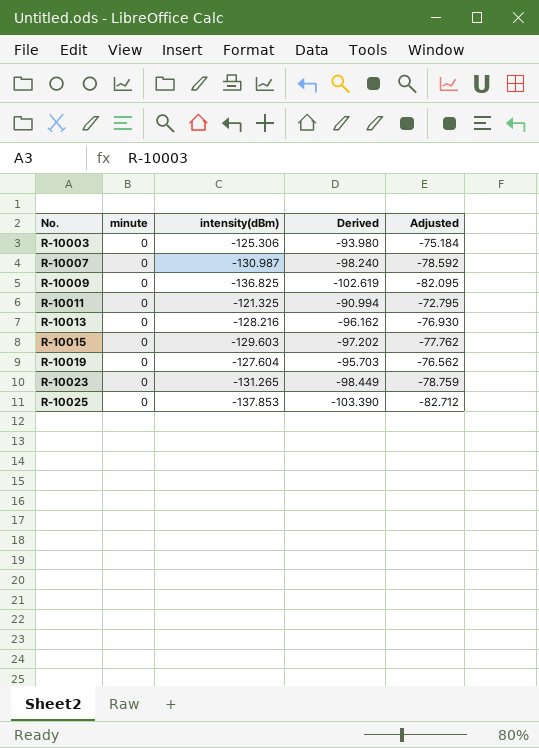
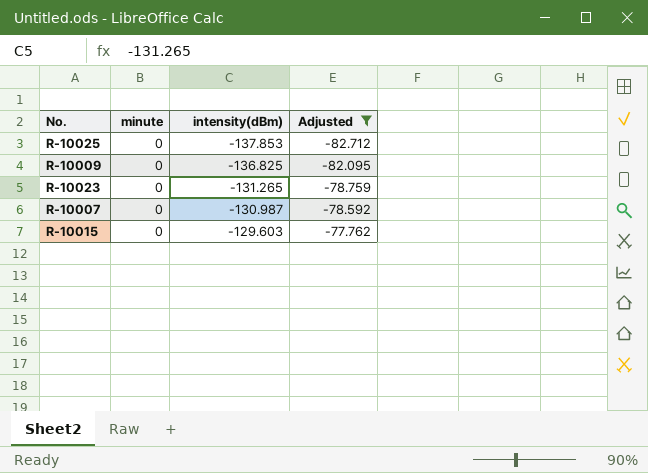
filter: none -> Adjusted <= -77.762
row order: No. ascending -> intensity(dBm) ascending
column Derived | formula: [intensity(dBm)] * 0.75 -> none

